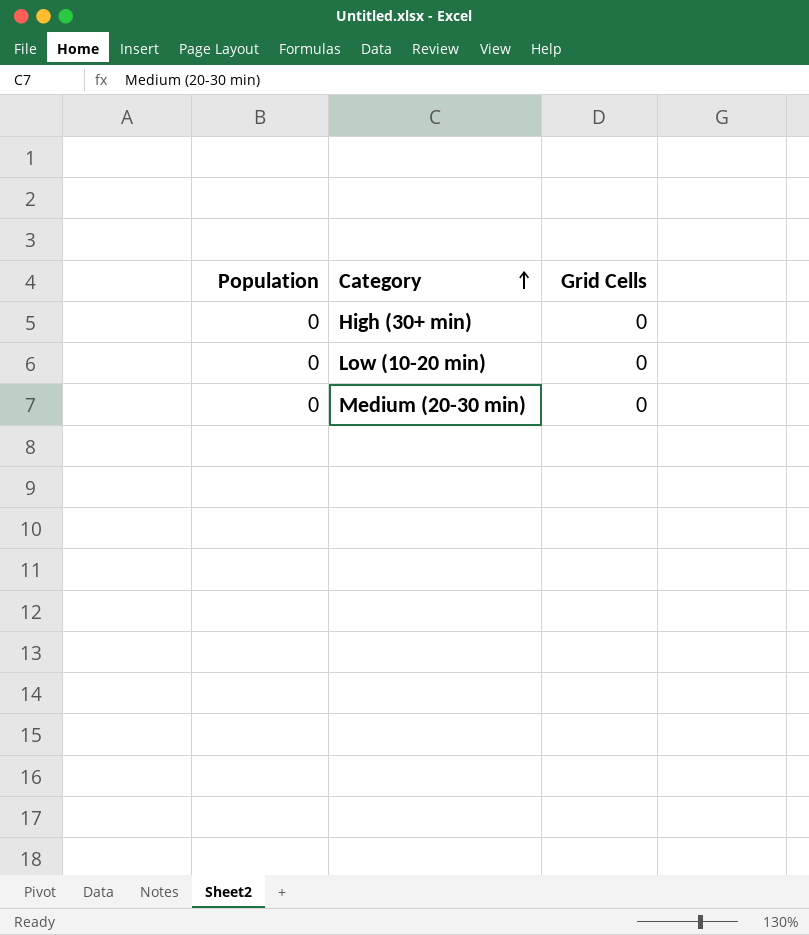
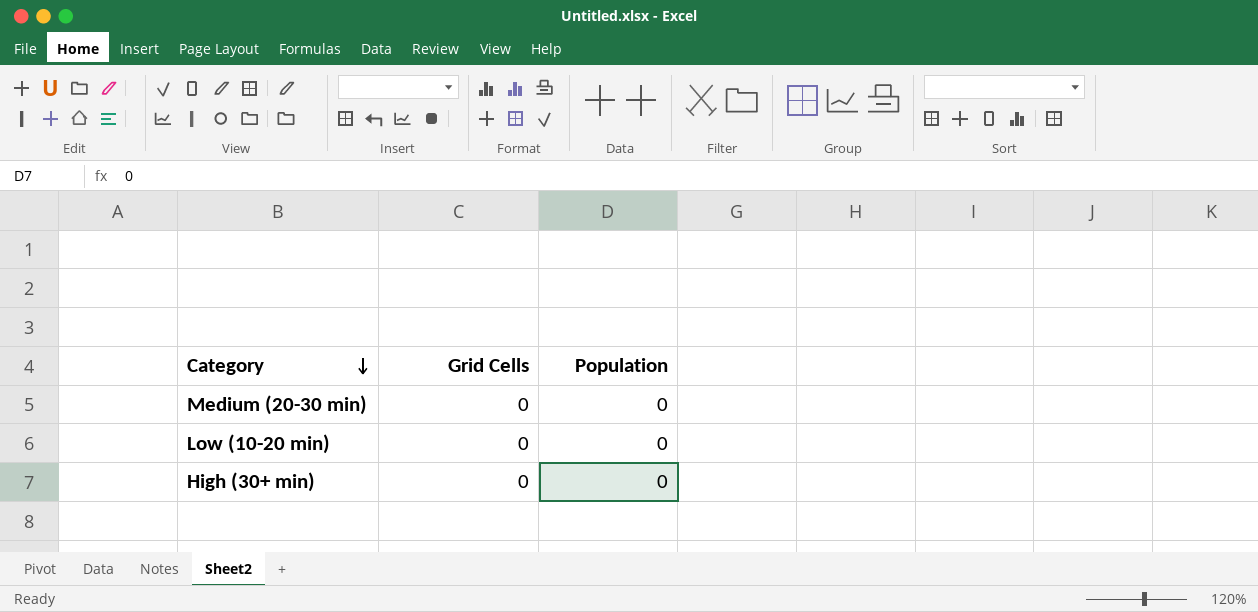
row order: Category ascending -> Category descending
column Population | position: 1 -> 3

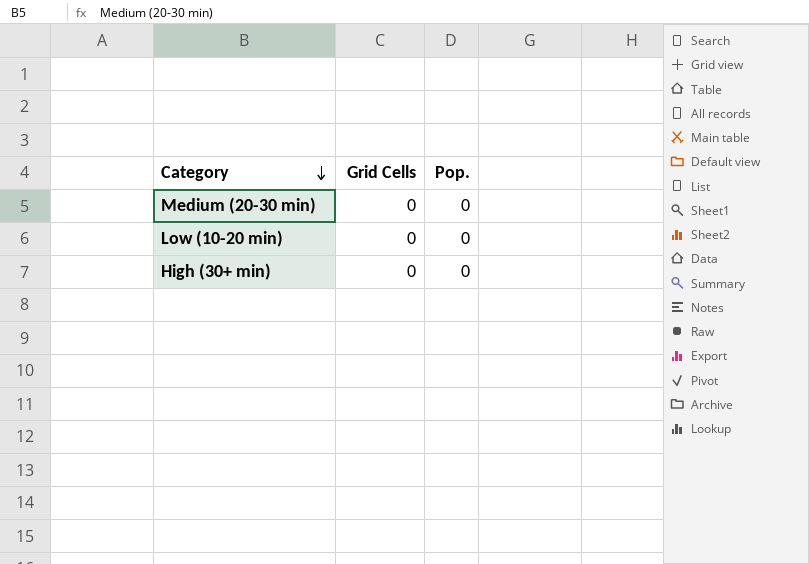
column name: Population -> Pop.

